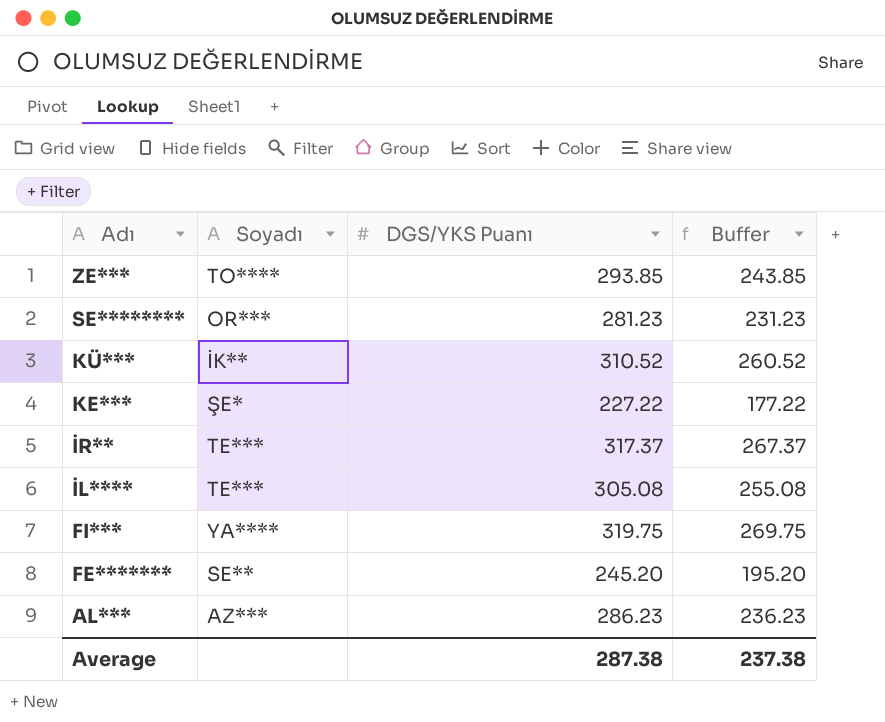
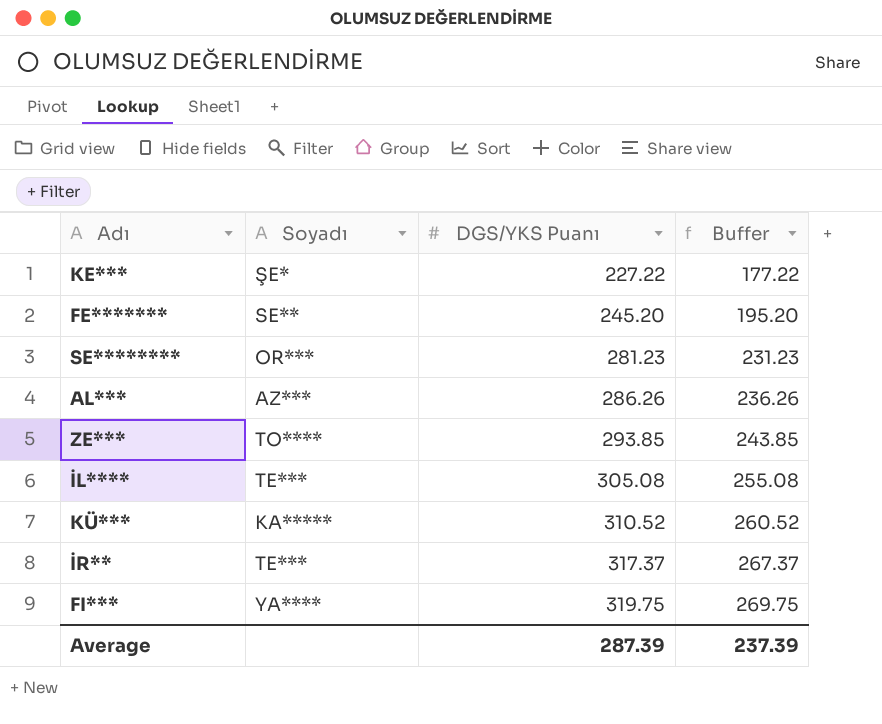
row order: Adı descending -> DGS/YKS Puanı ascending
AL*** | DGS/YKS Puanı: 286.23 -> 286.26
AL*** | Buffer: 236.23 -> 236.26
KÜ*** | Soyadı: İK** -> KA*****
Average | DGS/YKS Puanı: 287.38 -> 287.39
Average | Buffer: 237.38 -> 237.39

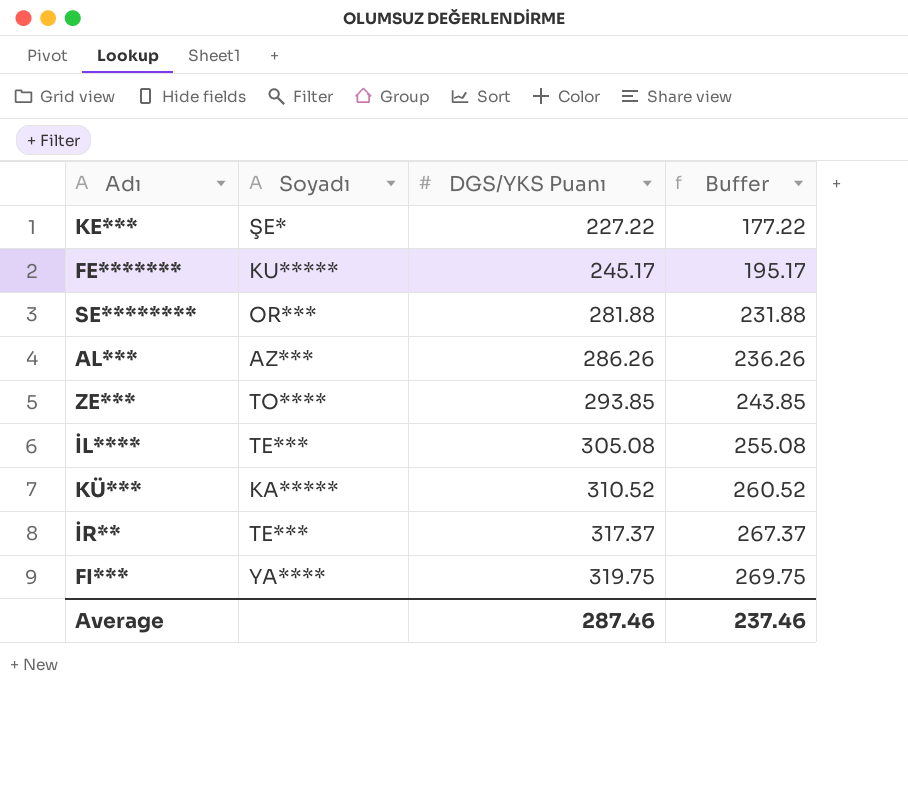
FE******* | Soyadı: SE** -> KU*****
FE******* | DGS/YKS Puanı: 245.20 -> 245.17
FE******* | Buffer: 195.20 -> 195.17
SE******** | DGS/YKS Puanı: 281.23 -> 281.88
SE******** | Buffer: 231.23 -> 231.88
Average | DGS/YKS Puanı: 287.39 -> 287.46
Average | Buffer: 237.39 -> 237.46

